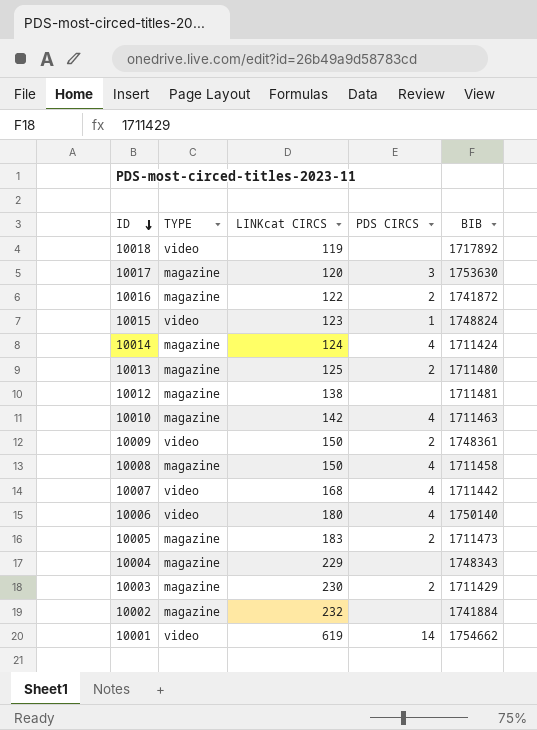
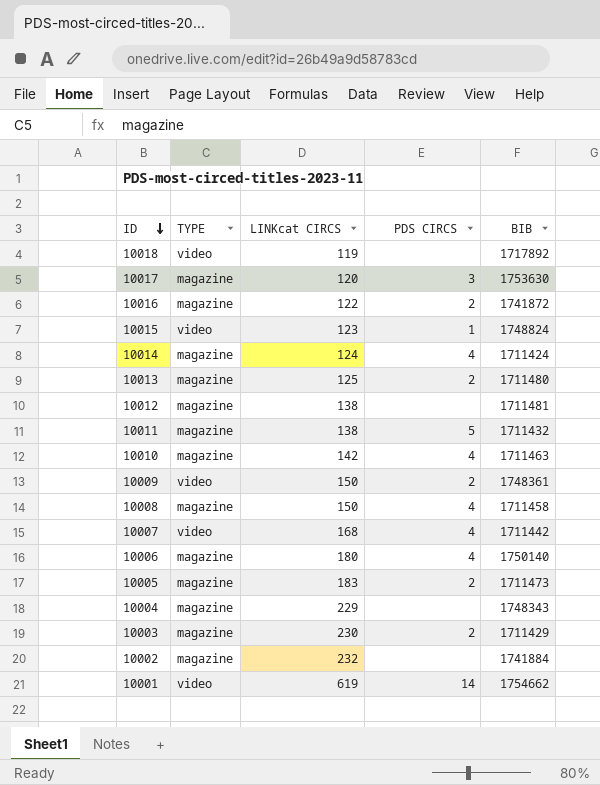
row 10011: none -> magazine | 138 | 5 | 1711432
10006 | TYPE: video -> magazine

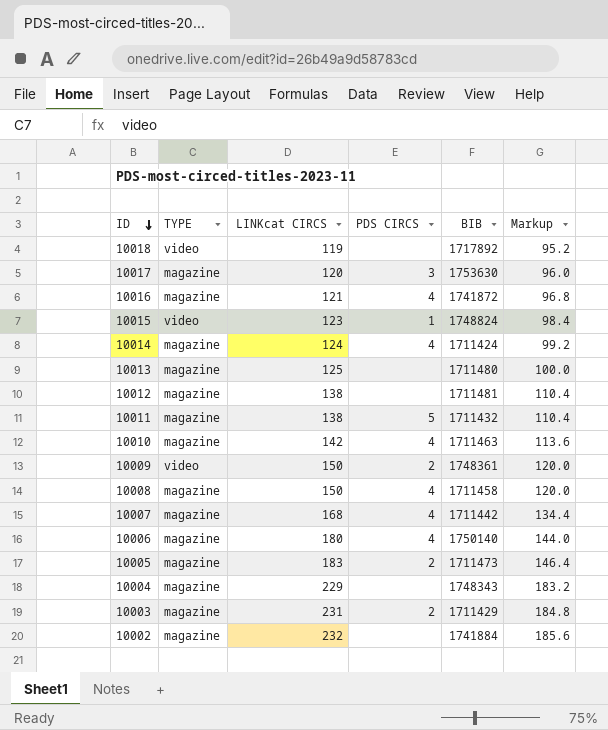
column Markup | formula: none -> [LINKcat CIRCS] * 0.8
row 10001: video | 619 | 14 | 1754662 -> none
10016 | LINKcat CIRCS: 122 -> 121
10016 | PDS CIRCS: 2 -> 4
10013 | PDS CIRCS: 2 -> none
10007 | TYPE: video -> magazine
10003 | LINKcat CIRCS: 230 -> 231

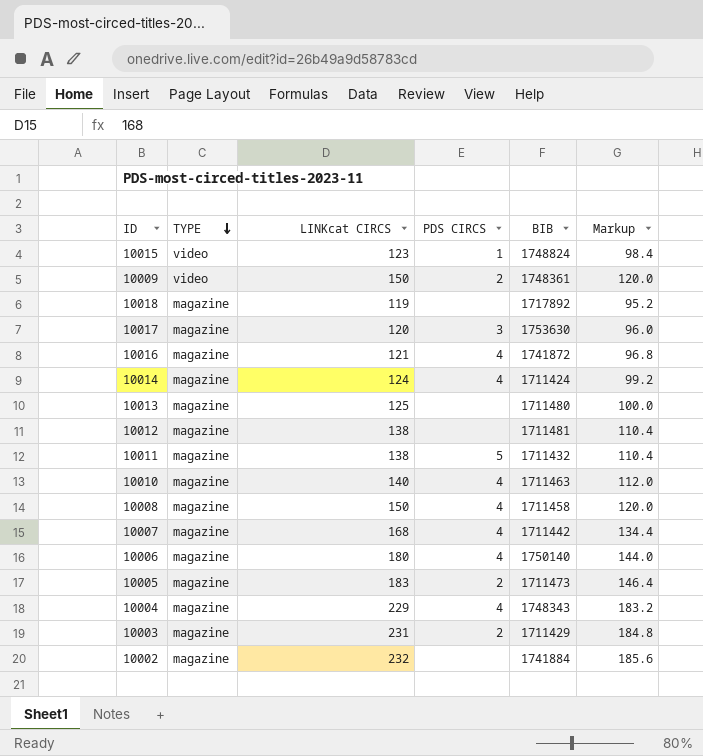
row order: ID descending -> TYPE descending
10018 | TYPE: video -> magazine
10010 | LINKcat CIRCS: 142 -> 140
10010 | Markup: 113.6 -> 112.0
10004 | PDS CIRCS: none -> 4

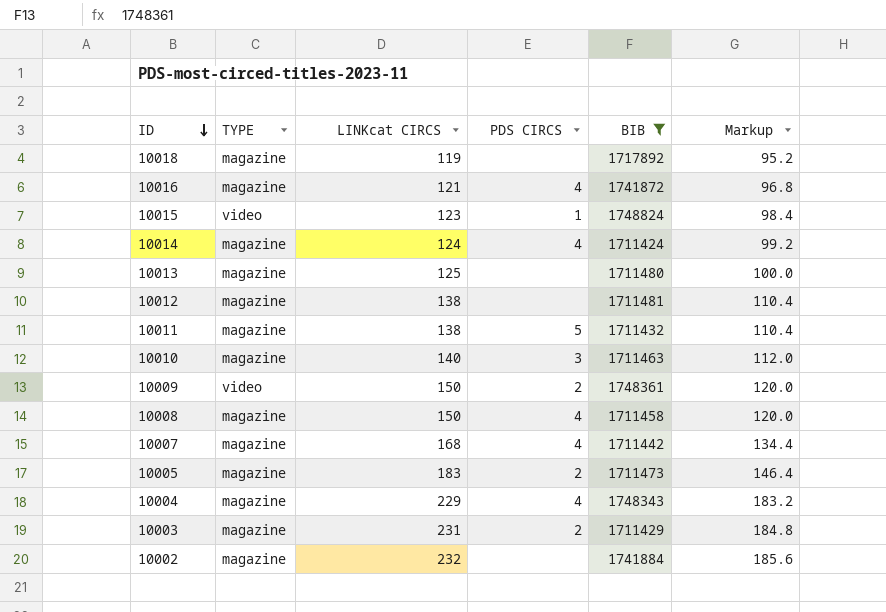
filter: none -> BIB <= 1748824
row order: TYPE descending -> ID descending
10010 | PDS CIRCS: 4 -> 3

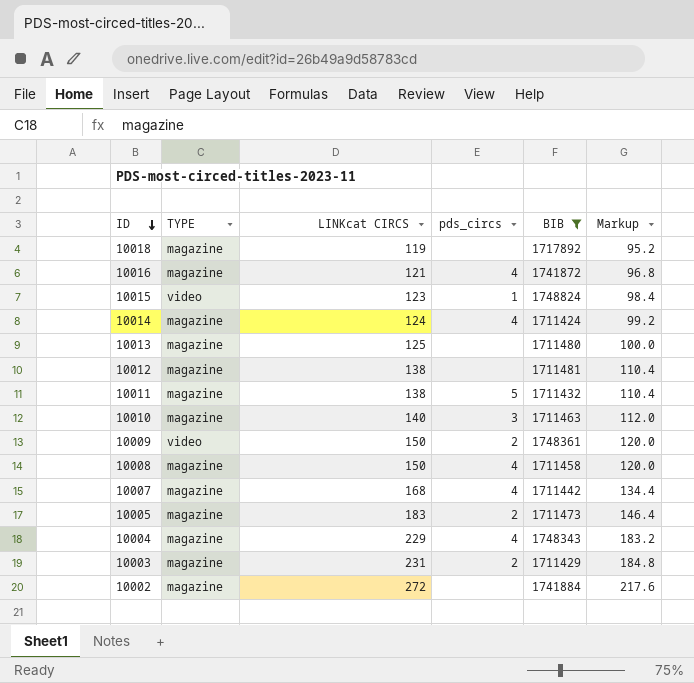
column name: PDS CIRCS -> pds_circs
10002 | LINKcat CIRCS: 232 -> 272
10002 | Markup: 185.6 -> 217.6

